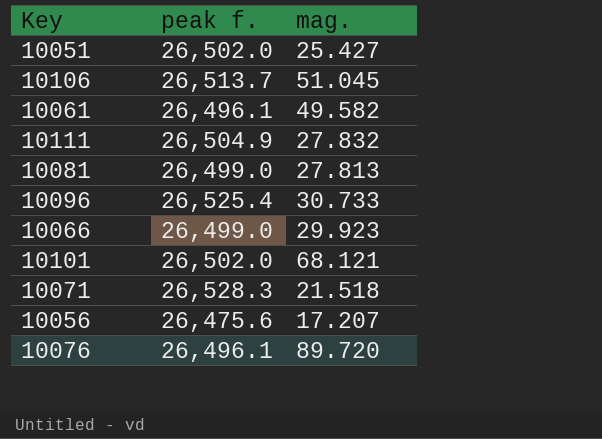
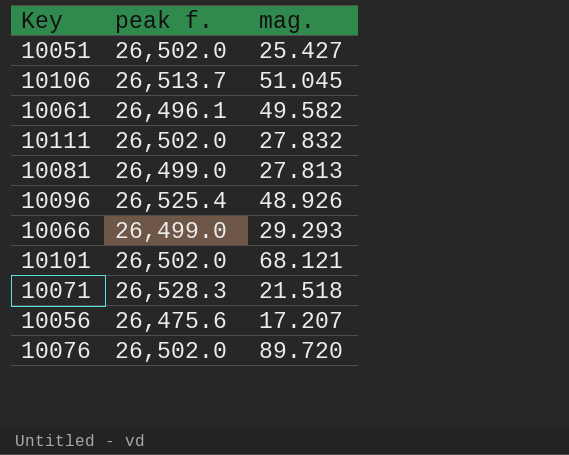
10111 | peak f.: 26,504.9 -> 26,502.0
10096 | mag.: 30.733 -> 48.926
10066 | mag.: 29.923 -> 29.293
10076 | peak f.: 26,496.1 -> 26,502.0

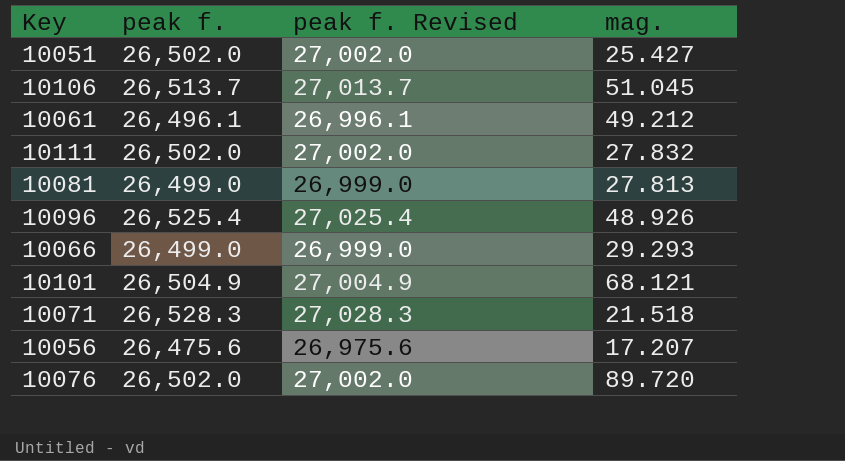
column peak f. Revised | formula: none -> [peak f.] + 500
10061 | mag.: 49.582 -> 49.212
10101 | peak f.: 26,502.0 -> 26,504.9

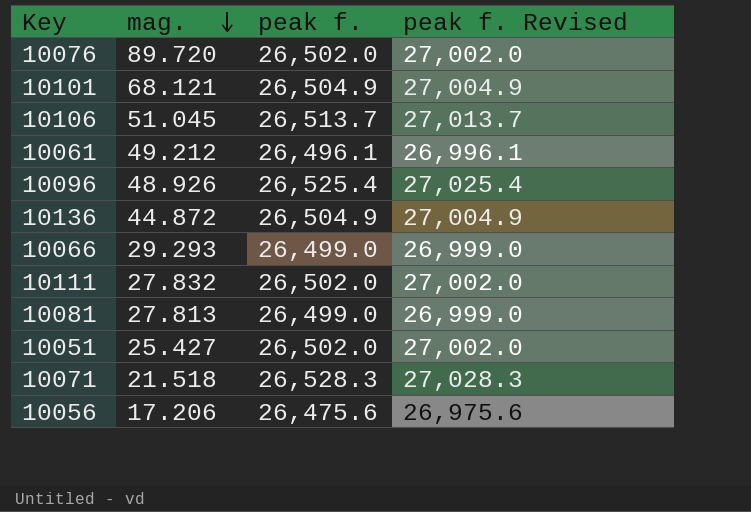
row order: none -> mag. descending
column mag. | position: 4 -> 2
row 10136: none -> 44.872 | 26,504.9 | 27,004.9
10056 | mag.: 17.207 -> 17.206

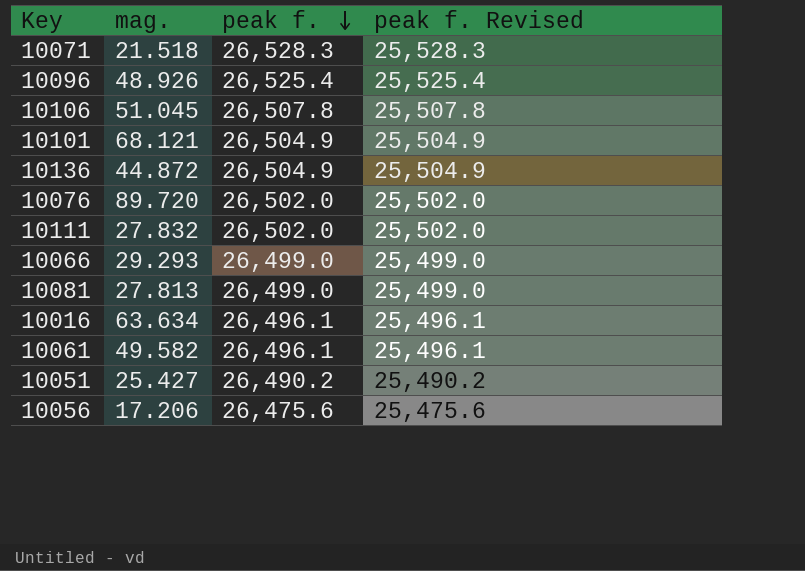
row order: mag. descending -> peak f. descending
column peak f. Revised | formula: [peak f.] + 500 -> [peak f.] - 1000
10106 | peak f.: 26,513.7 -> 26,507.8
row 10016: none -> 63.634 | 26,496.1 | 25,496.1
10061 | mag.: 49.212 -> 49.582
10051 | peak f.: 26,502.0 -> 26,490.2

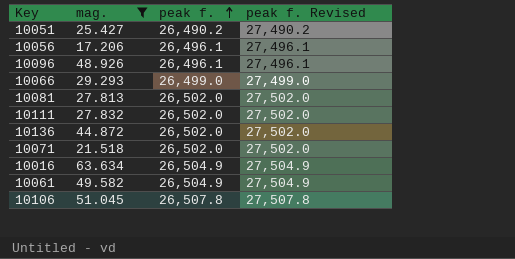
filter: none -> mag. <= 63.634
row order: peak f. descending -> peak f. ascending
column peak f. Revised | formula: [peak f.] - 1000 -> [peak f.] + 1000
10056 | peak f.: 26,475.6 -> 26,496.1
10096 | peak f.: 26,525.4 -> 26,496.1
10081 | peak f.: 26,499.0 -> 26,502.0
10136 | peak f.: 26,504.9 -> 26,502.0
10071 | peak f.: 26,528.3 -> 26,502.0
10016 | peak f.: 26,496.1 -> 26,504.9
10061 | peak f.: 26,496.1 -> 26,504.9

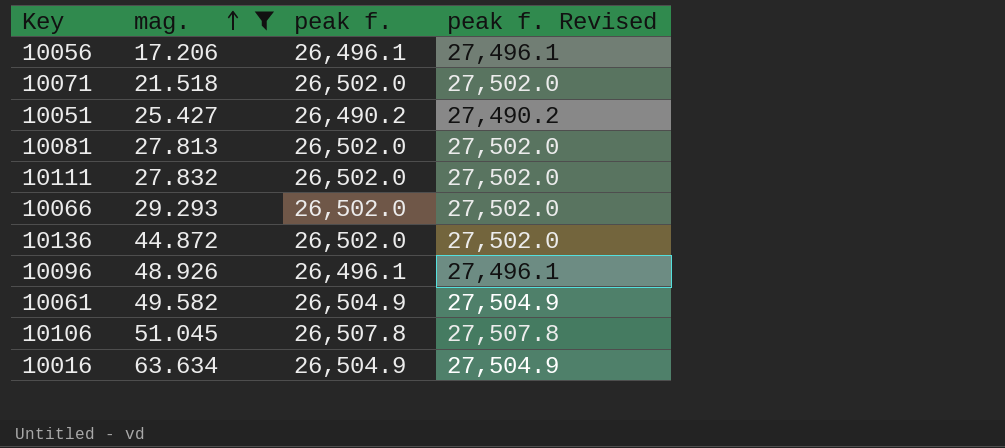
row order: peak f. ascending -> mag. ascending
10066 | peak f.: 26,499.0 -> 26,502.0
10066 | peak f. Revised: 27,499.0 -> 27,502.0

